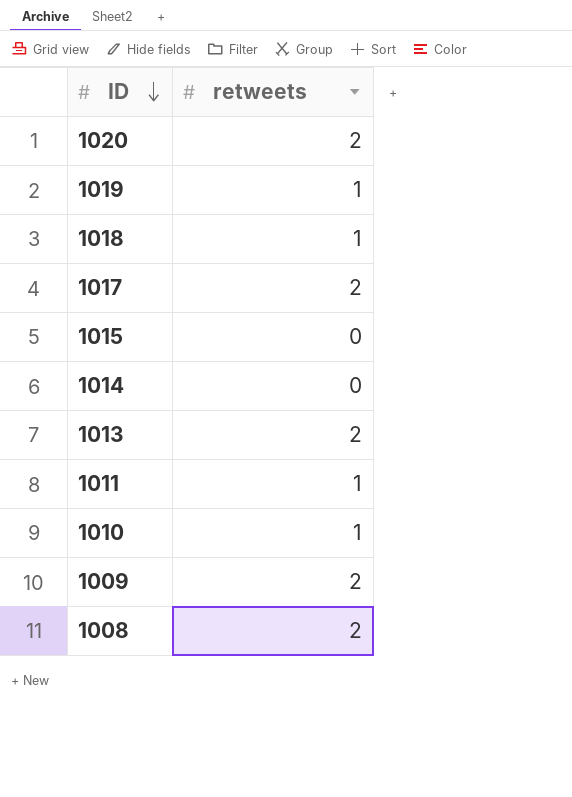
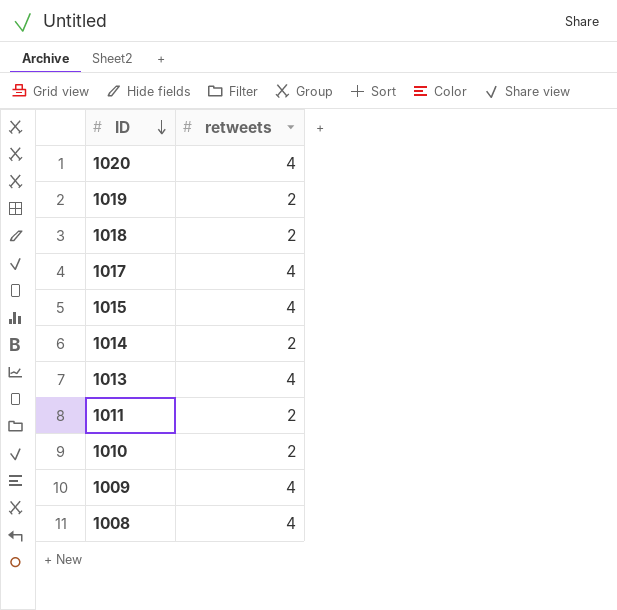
1020 | retweets: 2 -> 4
1019 | retweets: 1 -> 2
1018 | retweets: 1 -> 2
1017 | retweets: 2 -> 4
1015 | retweets: 0 -> 4
1014 | retweets: 0 -> 2
1013 | retweets: 2 -> 4
1011 | retweets: 1 -> 2
1010 | retweets: 1 -> 2
1009 | retweets: 2 -> 4
1008 | retweets: 2 -> 4

